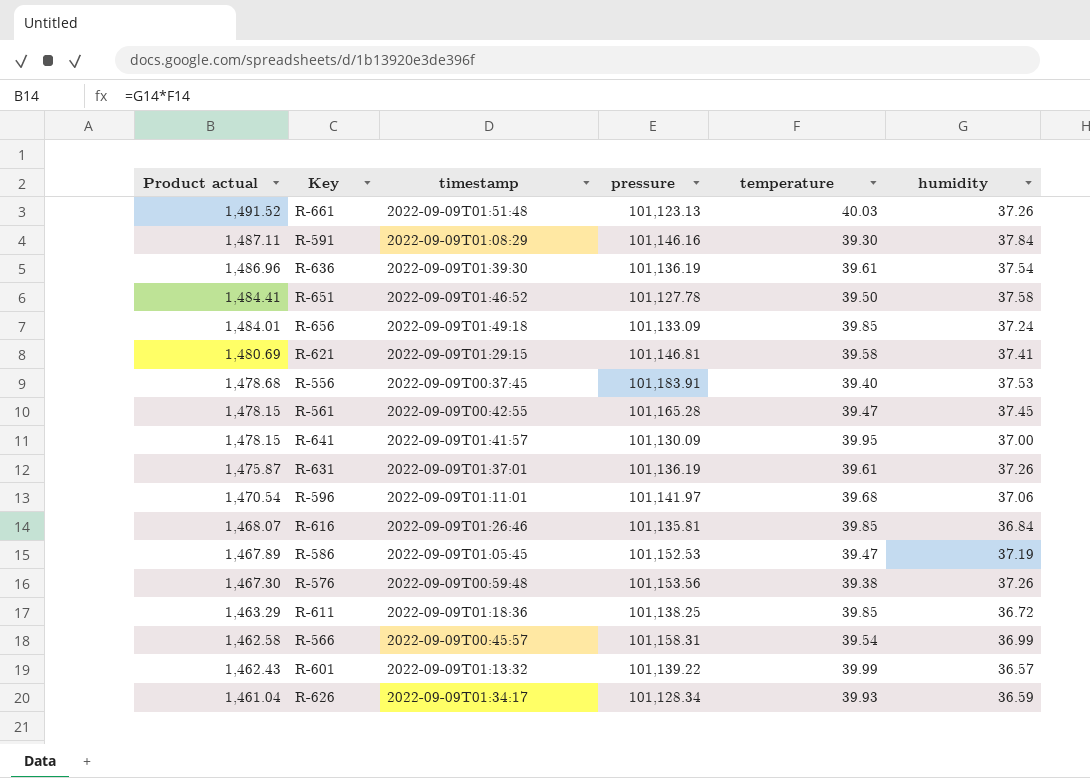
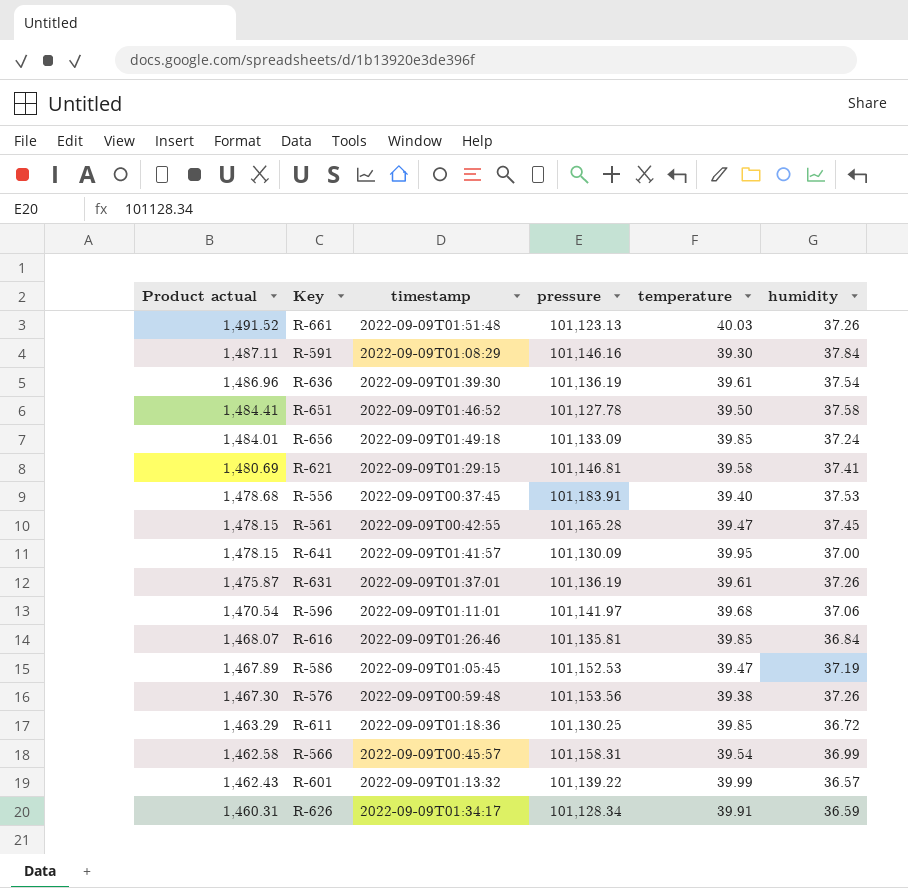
R-611 | pressure: 101,138.25 -> 101,130.25
R-626 | Product actual: 1,461.04 -> 1,460.31
R-626 | temperature: 39.93 -> 39.91

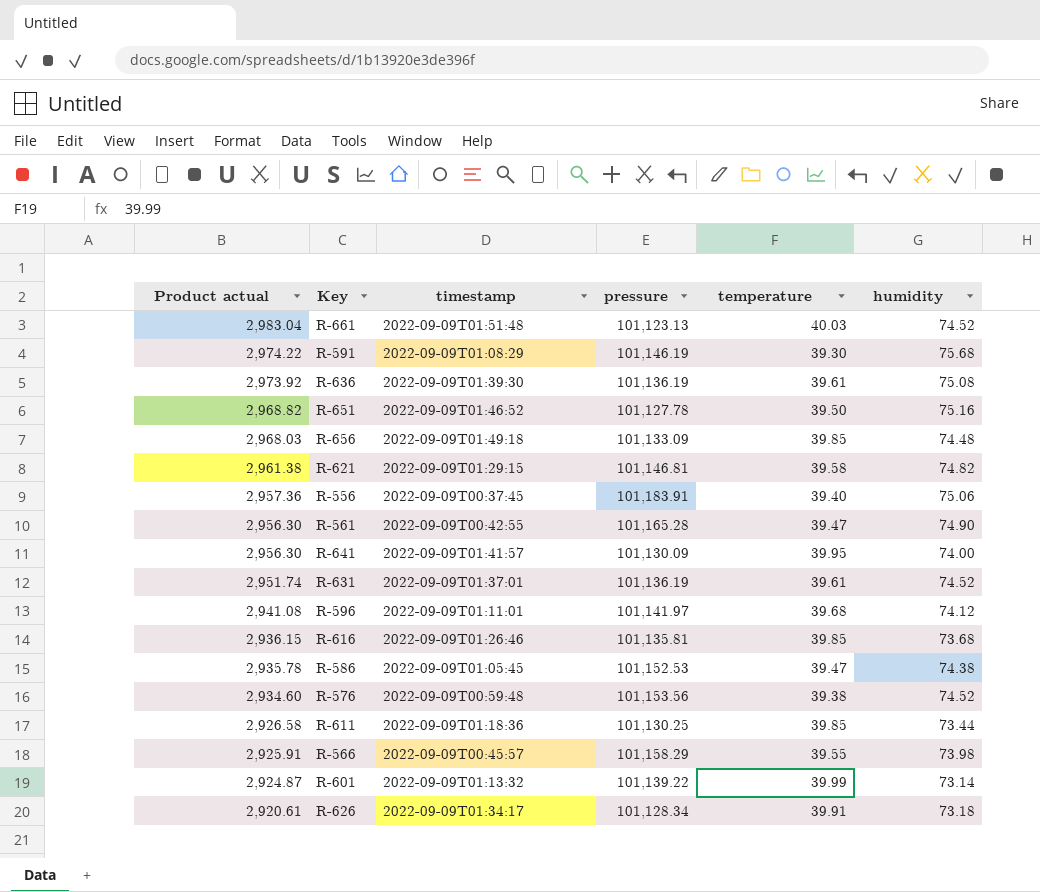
R-661 | Product actual: 1,491.52 -> 2,983.04
R-661 | humidity: 37.26 -> 74.52
R-591 | Product actual: 1,487.11 -> 2,974.22
R-591 | pressure: 101,146.16 -> 101,146.19
R-591 | humidity: 37.84 -> 75.68
R-636 | Product actual: 1,486.96 -> 2,973.92
R-636 | humidity: 37.54 -> 75.08
R-651 | Product actual: 1,484.41 -> 2,968.82
R-651 | humidity: 37.58 -> 75.16
R-656 | Product actual: 1,484.01 -> 2,968.03
R-656 | humidity: 37.24 -> 74.48
R-621 | Product actual: 1,480.69 -> 2,961.38
R-621 | humidity: 37.41 -> 74.82
R-556 | Product actual: 1,478.68 -> 2,957.36
R-556 | humidity: 37.53 -> 75.06
R-561 | Product actual: 1,478.15 -> 2,956.30
R-561 | humidity: 37.45 -> 74.90
R-641 | Product actual: 1,478.15 -> 2,956.30
R-641 | humidity: 37.00 -> 74.00
R-631 | Product actual: 1,475.87 -> 2,951.74
R-631 | humidity: 37.26 -> 74.52
R-596 | Product actual: 1,470.54 -> 2,941.08
R-596 | humidity: 37.06 -> 74.12
R-616 | Product actual: 1,468.07 -> 2,936.15
R-616 | humidity: 36.84 -> 73.68
R-586 | Product actual: 1,467.89 -> 2,935.78
R-586 | humidity: 37.19 -> 74.38
R-576 | Product actual: 1,467.30 -> 2,934.60
R-576 | humidity: 37.26 -> 74.52
R-611 | Product actual: 1,463.29 -> 2,926.58
R-611 | humidity: 36.72 -> 73.44
R-566 | Product actual: 1,462.58 -> 2,925.91
R-566 | pressure: 101,158.31 -> 101,158.29
R-566 | temperature: 39.54 -> 39.55
R-566 | humidity: 36.99 -> 73.98
R-601 | Product actual: 1,462.43 -> 2,924.87
R-601 | humidity: 36.57 -> 73.14
R-626 | Product actual: 1,460.31 -> 2,920.61
R-626 | humidity: 36.59 -> 73.18

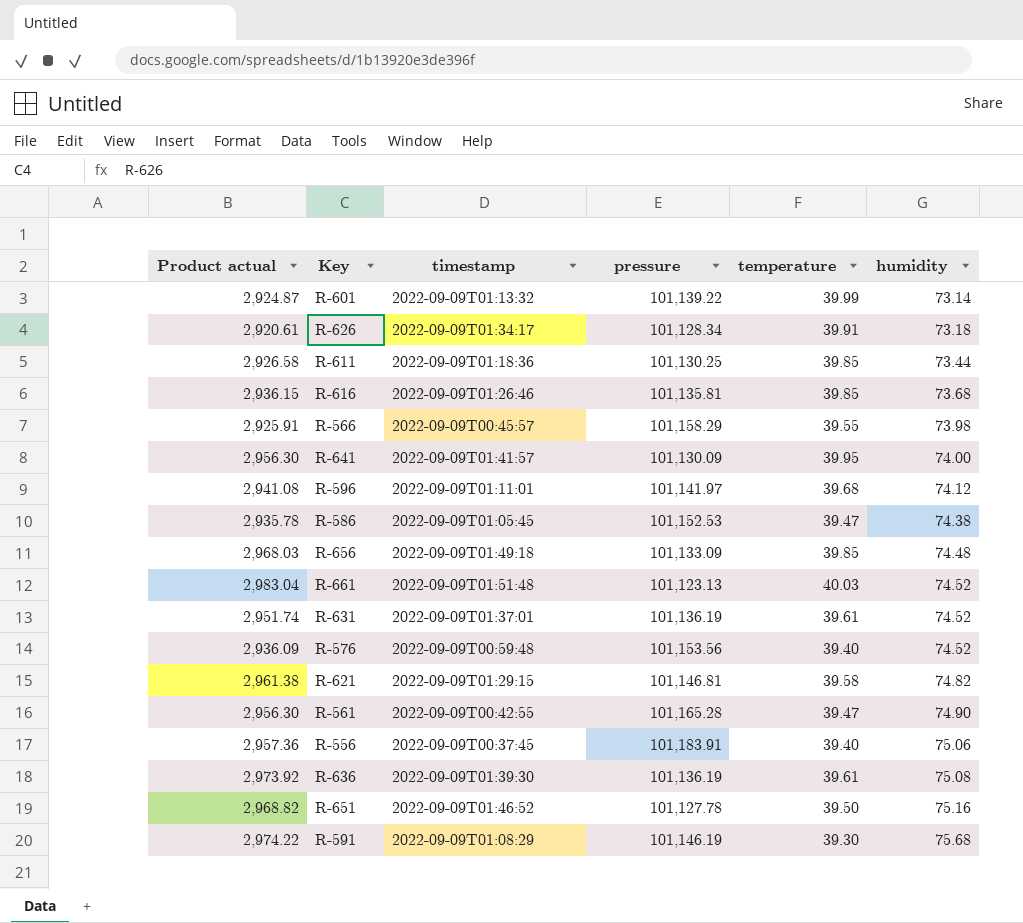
row order: Product actual descending -> humidity ascending
R-576 | Product actual: 2,934.60 -> 2,936.09
R-576 | temperature: 39.38 -> 39.40

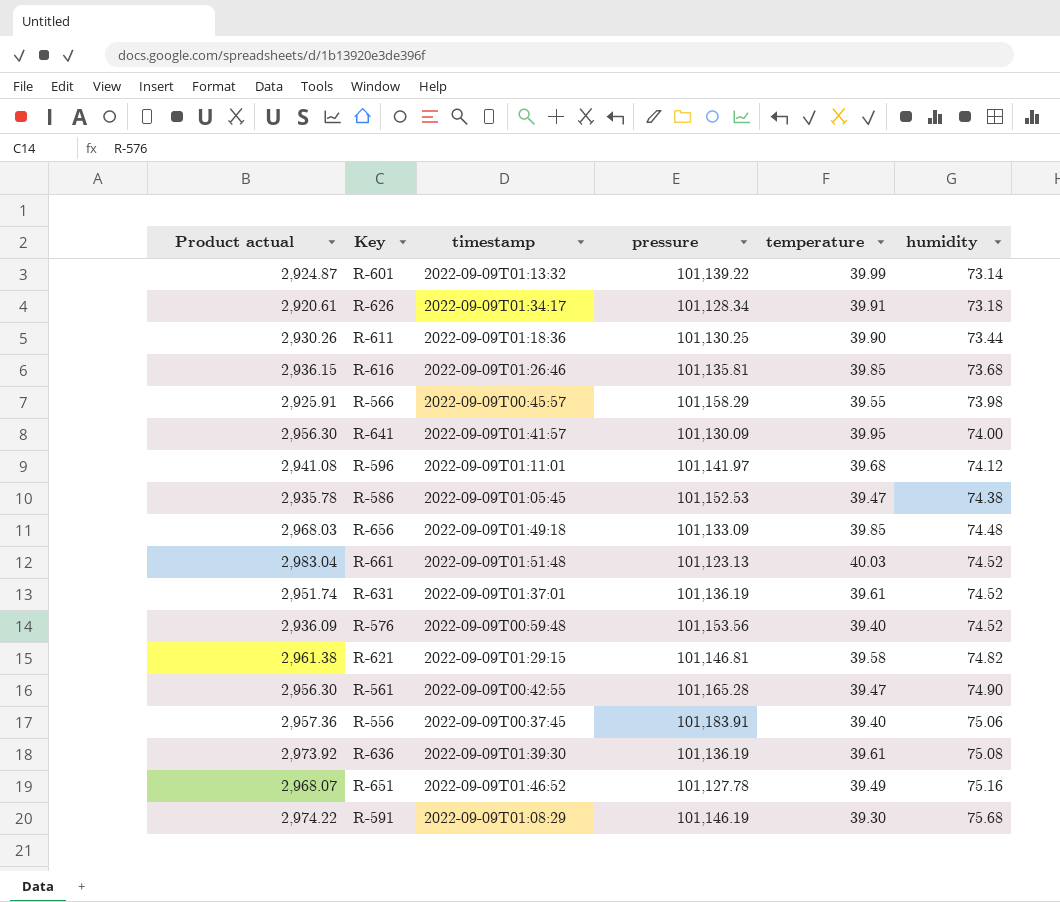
R-611 | Product actual: 2,926.58 -> 2,930.26
R-611 | temperature: 39.85 -> 39.90
R-651 | Product actual: 2,968.82 -> 2,968.07
R-651 | temperature: 39.50 -> 39.49

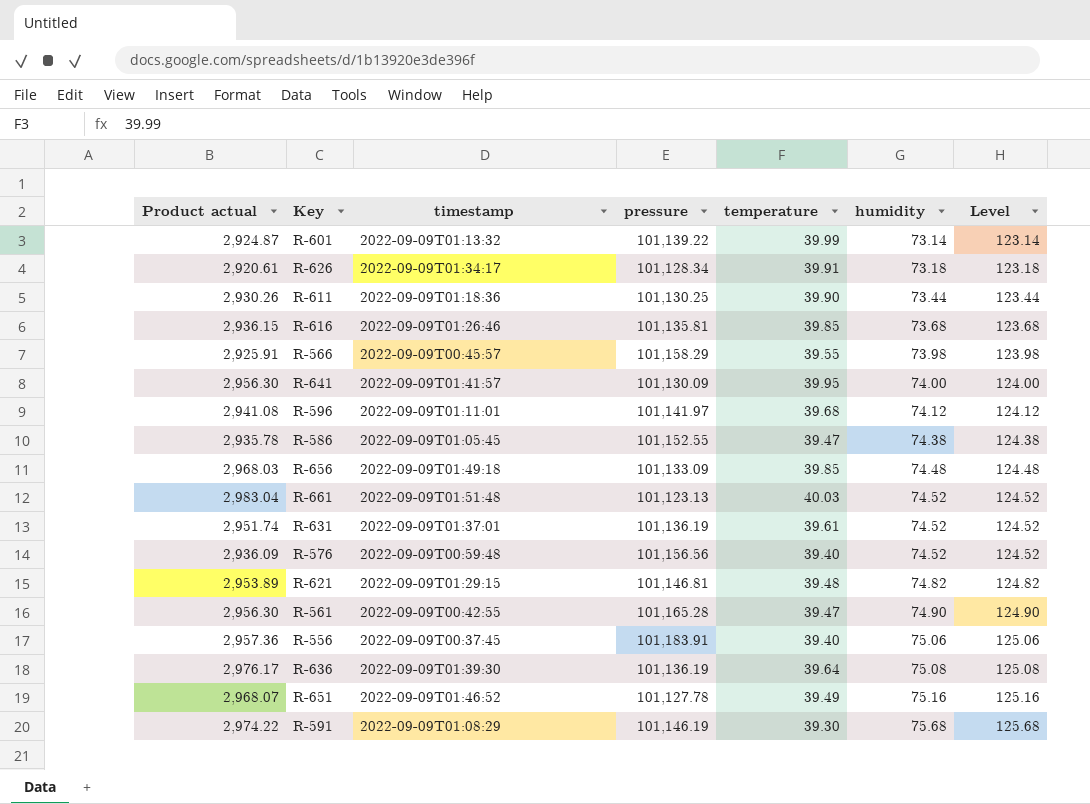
column Level | formula: none -> [humidity] + 50
R-586 | pressure: 101,152.53 -> 101,152.55
R-576 | pressure: 101,153.56 -> 101,156.56
R-621 | Product actual: 2,961.38 -> 2,953.89
R-621 | temperature: 39.58 -> 39.48
R-636 | Product actual: 2,973.92 -> 2,976.17
R-636 | temperature: 39.61 -> 39.64

